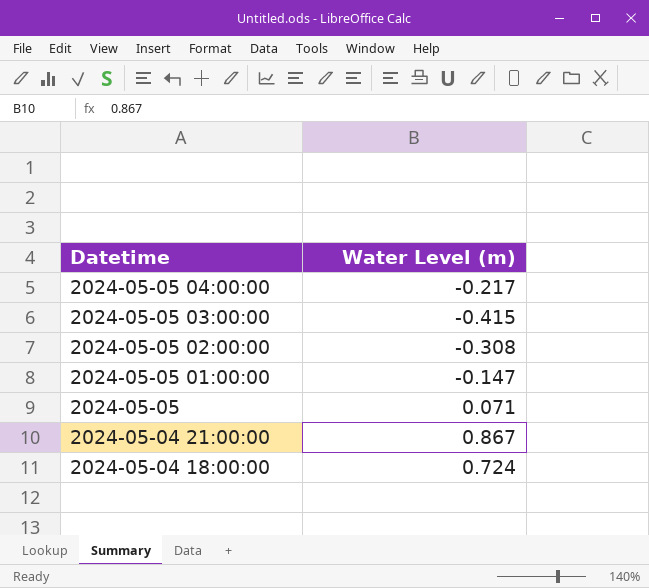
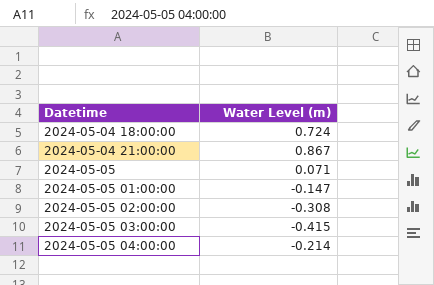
row order: Datetime descending -> Datetime ascending
2024-05-05 04:00:00 | Water Level (m): -0.217 -> -0.214

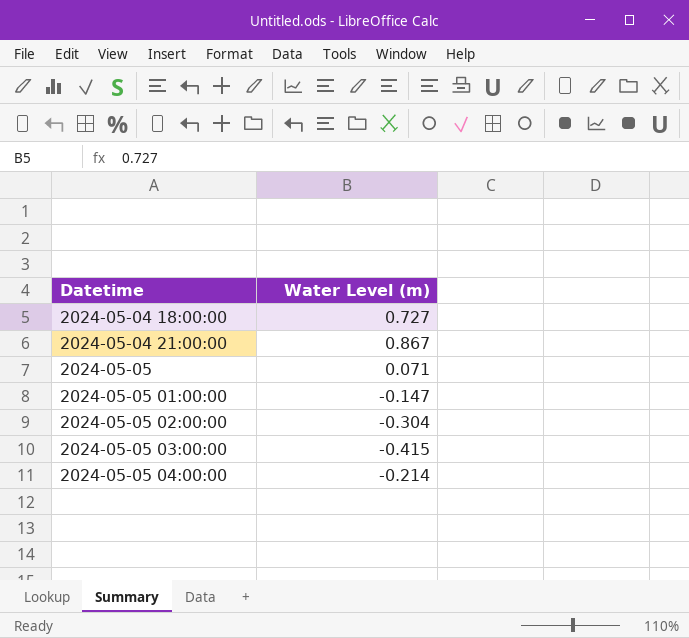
2024-05-04 18:00:00 | Water Level (m): 0.724 -> 0.727
2024-05-05 02:00:00 | Water Level (m): -0.308 -> -0.304

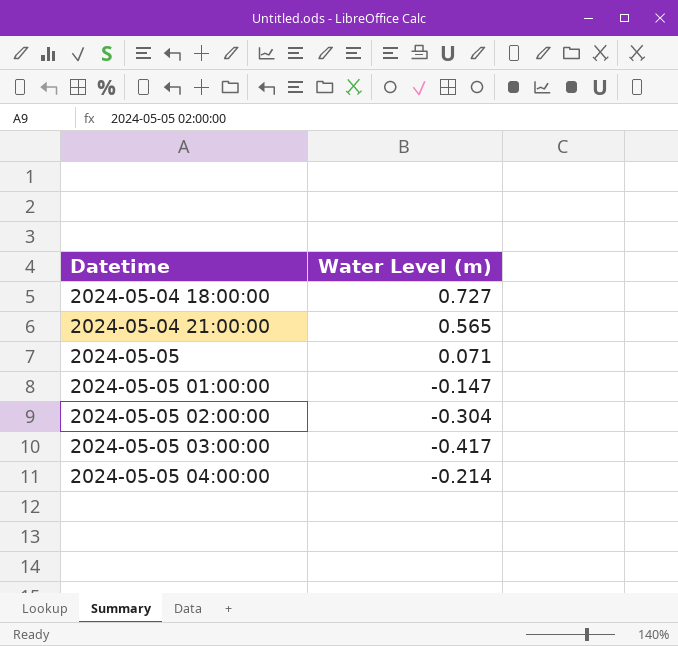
2024-05-04 21:00:00 | Water Level (m): 0.867 -> 0.565
2024-05-05 03:00:00 | Water Level (m): -0.415 -> -0.417

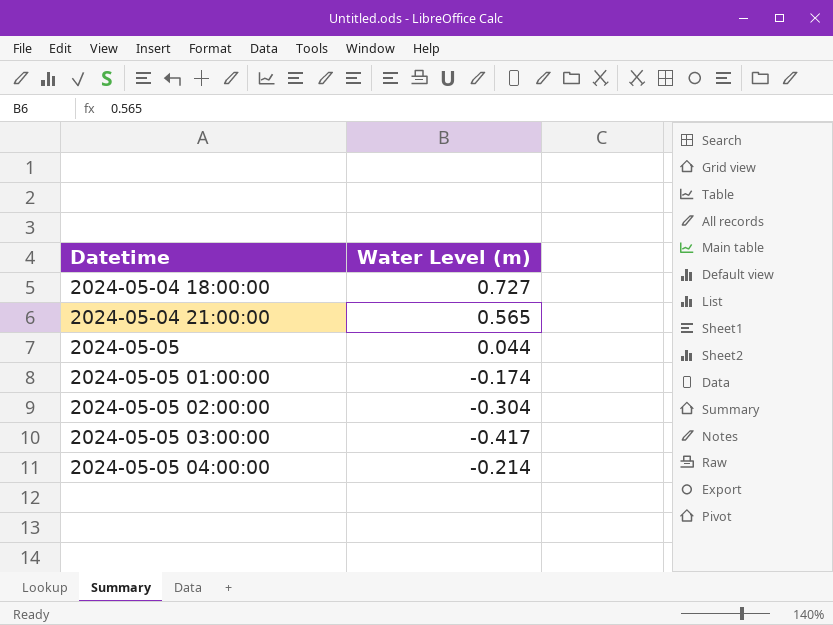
2024-05-05 | Water Level (m): 0.071 -> 0.044
2024-05-05 01:00:00 | Water Level (m): -0.147 -> -0.174

